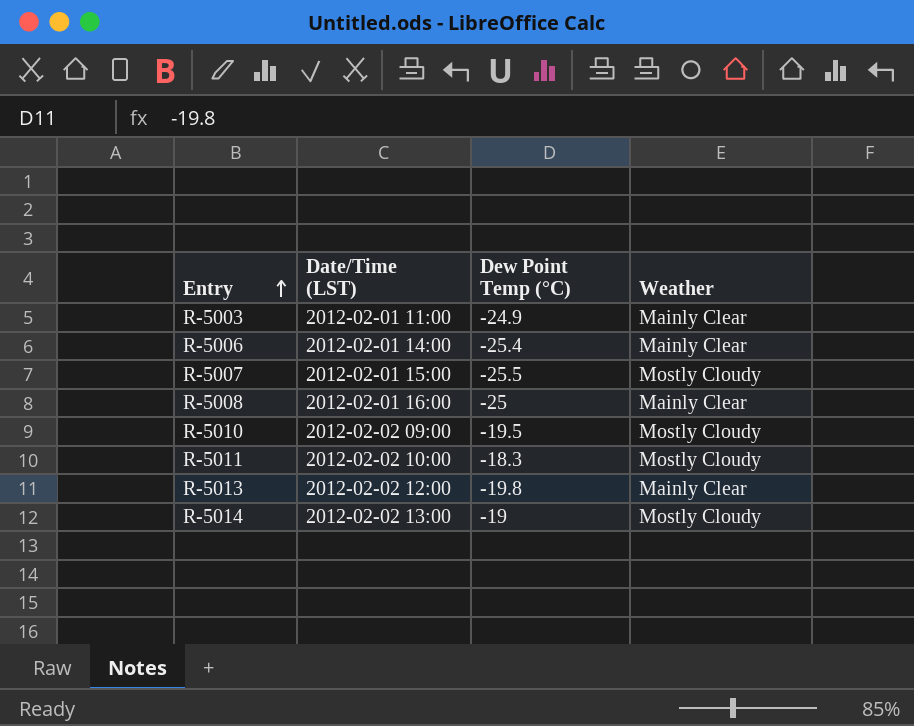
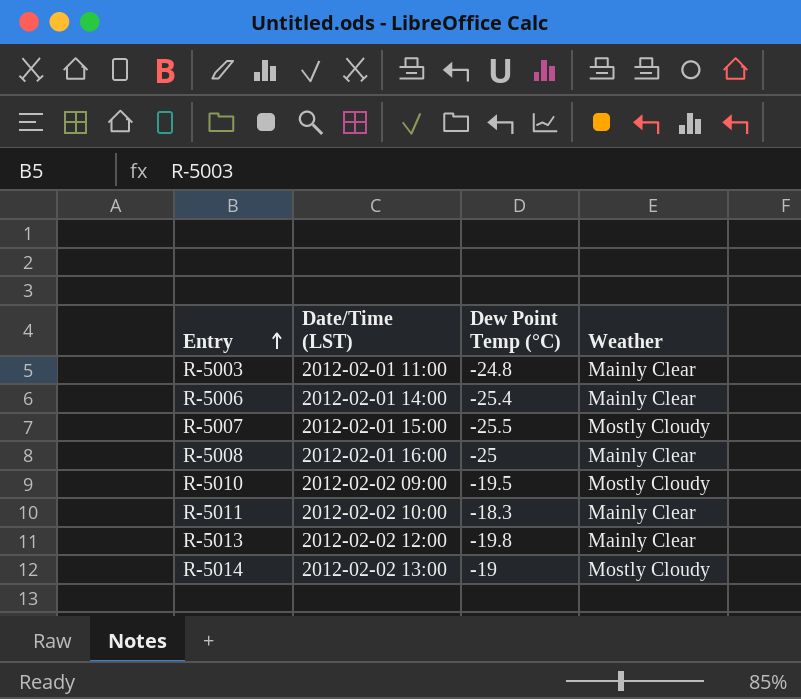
R-5003 | Dew Point Temp (°C): -24.9 -> -24.8
R-5011 | Weather: Mostly Cloudy -> Mainly Clear

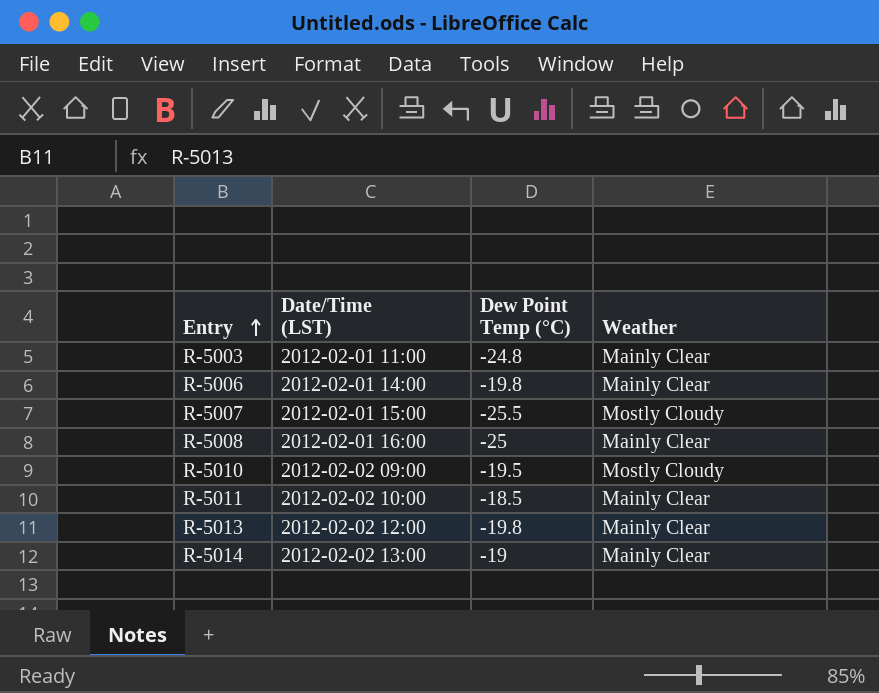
R-5006 | Dew Point Temp (°C): -25.4 -> -19.8
R-5011 | Dew Point Temp (°C): -18.3 -> -18.5
R-5014 | Weather: Mostly Cloudy -> Mainly Clear

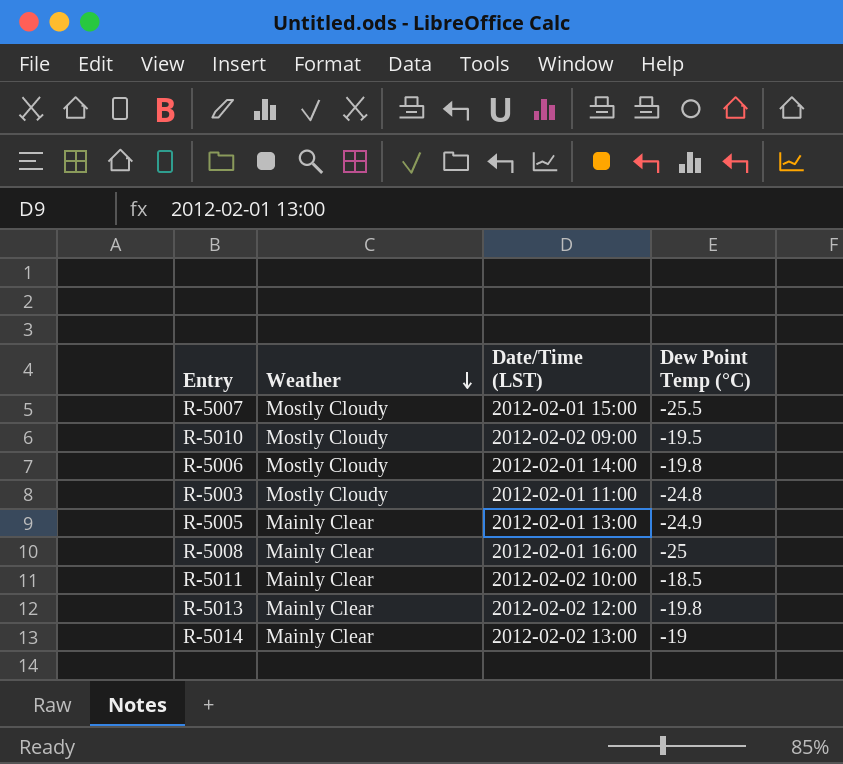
row order: Entry ascending -> Weather descending
column Weather | position: 4 -> 2
R-5006 | Weather: Mainly Clear -> Mostly Cloudy
R-5003 | Weather: Mainly Clear -> Mostly Cloudy
row R-5005: none -> Mainly Clear | 2012-02-01 13:00 | -24.9

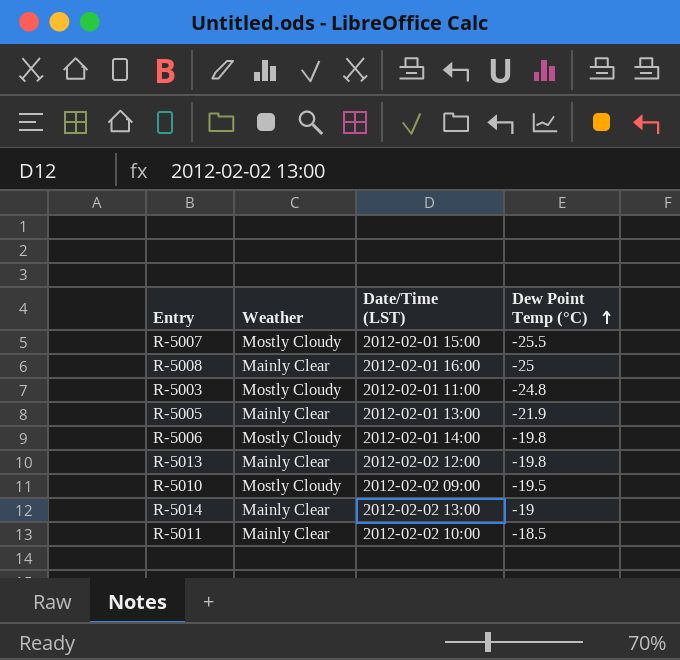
row order: Weather descending -> Dew Point Temp (°C) ascending
R-5005 | Dew Point Temp (°C): -24.9 -> -21.9

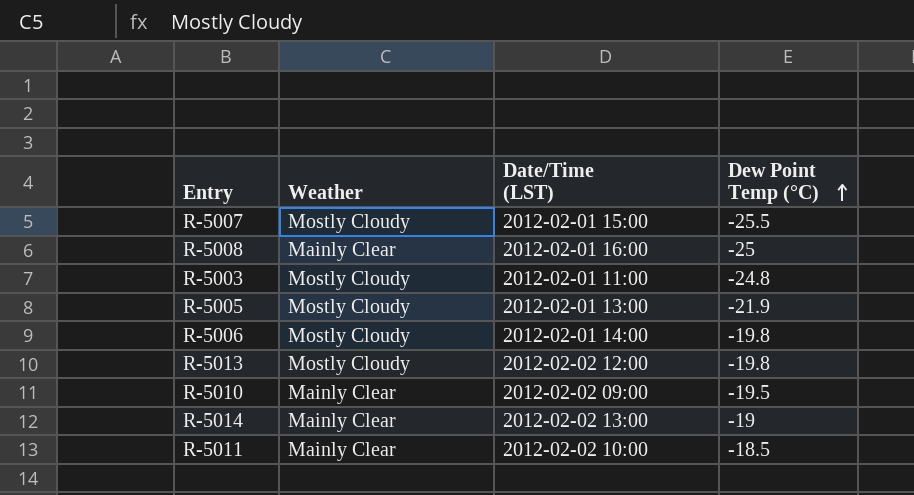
R-5005 | Weather: Mainly Clear -> Mostly Cloudy
R-5013 | Weather: Mainly Clear -> Mostly Cloudy
R-5010 | Weather: Mostly Cloudy -> Mainly Clear

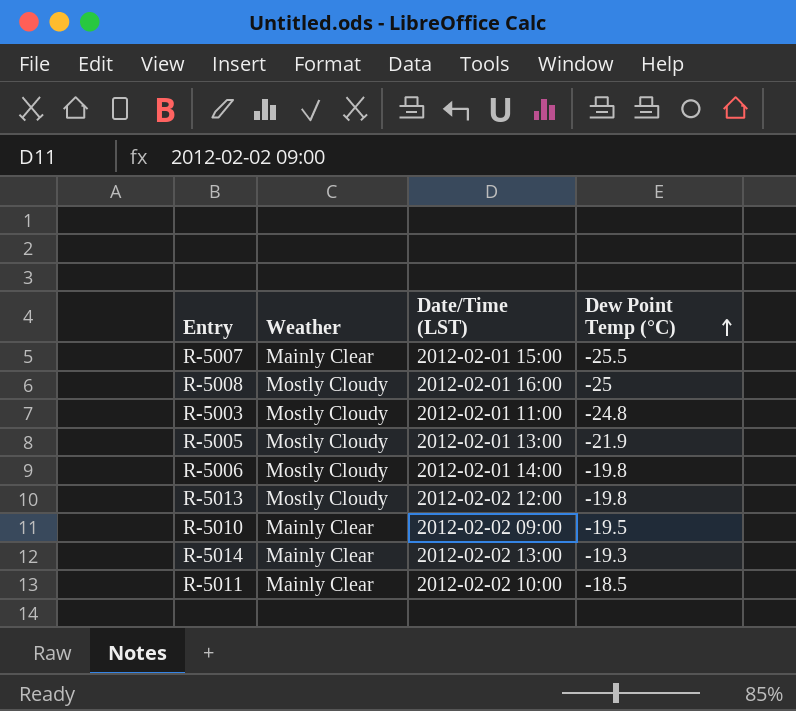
R-5007 | Weather: Mostly Cloudy -> Mainly Clear
R-5008 | Weather: Mainly Clear -> Mostly Cloudy
R-5014 | Dew Point Temp (°C): -19 -> -19.3

